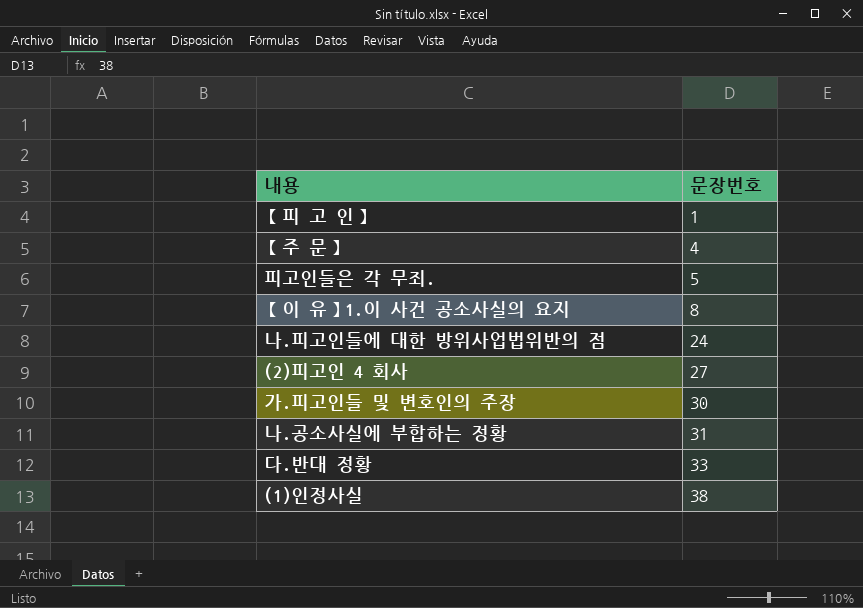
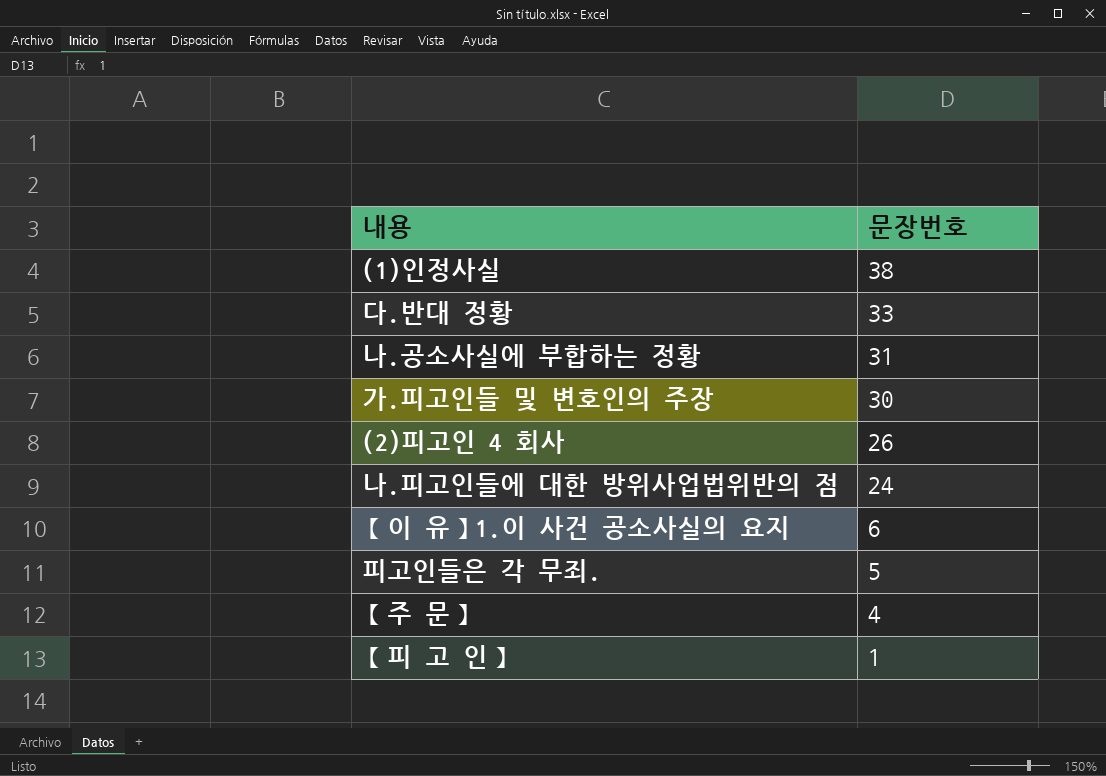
row order: 문장번호 ascending -> 문장번호 descending
(2)피고인 4 회사 | 문장번호: 27 -> 26
【이 유】1.이 사건 공소사실의 요지 | 문장번호: 8 -> 6

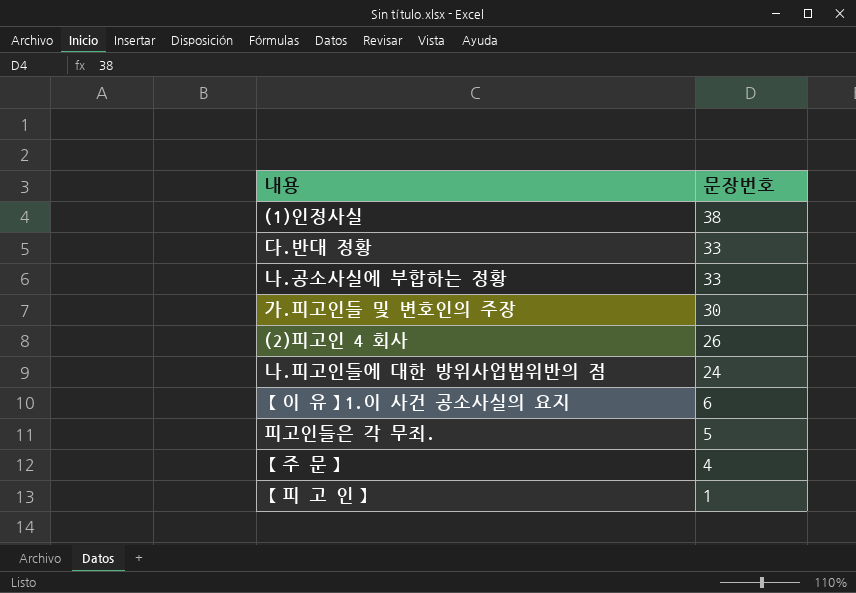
나.공소사실에 부합하는 정황 | 문장번호: 31 -> 33

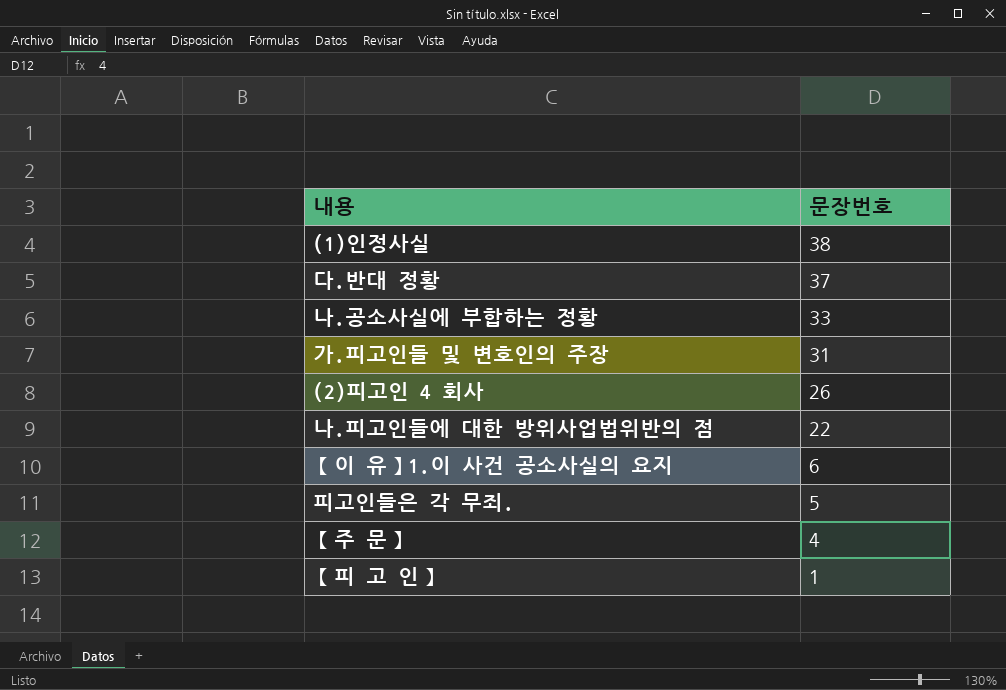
다.반대 정황 | 문장번호: 33 -> 37
가.피고인들 및 변호인의 주장 | 문장번호: 30 -> 31
나.피고인들에 대한 방위사업법위반의 점 | 문장번호: 24 -> 22

